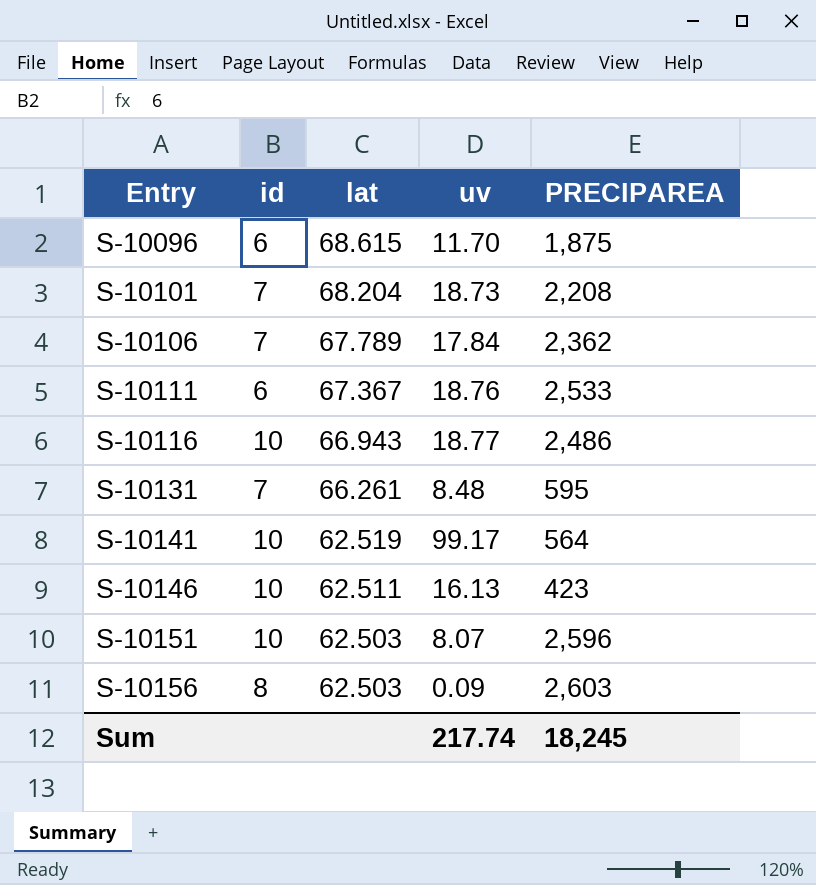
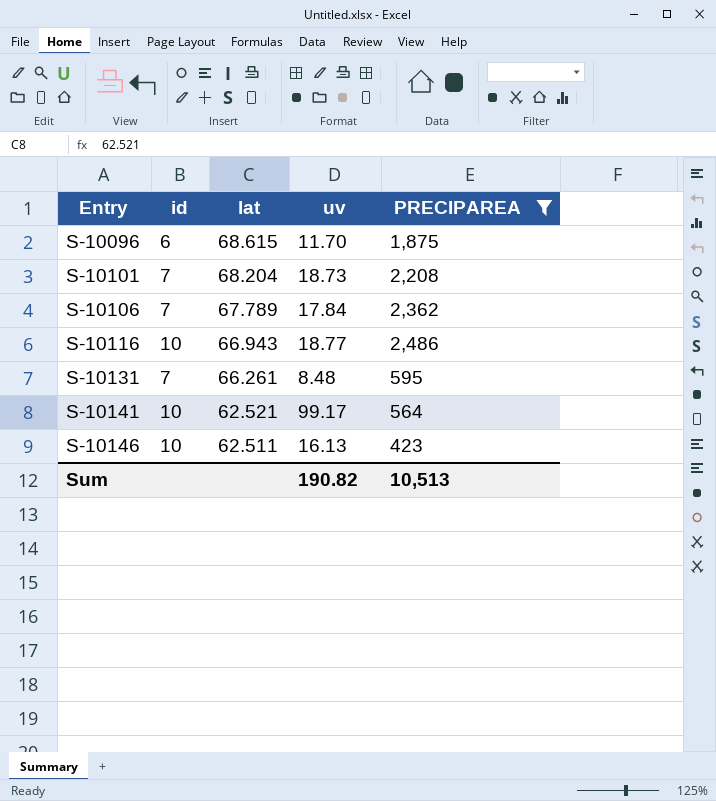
filter: none -> PRECIPAREA <= 2,486
S-10141 | lat: 62.519 -> 62.521
Sum | uv: 217.74 -> 190.82
Sum | PRECIPAREA: 18,245 -> 10,513

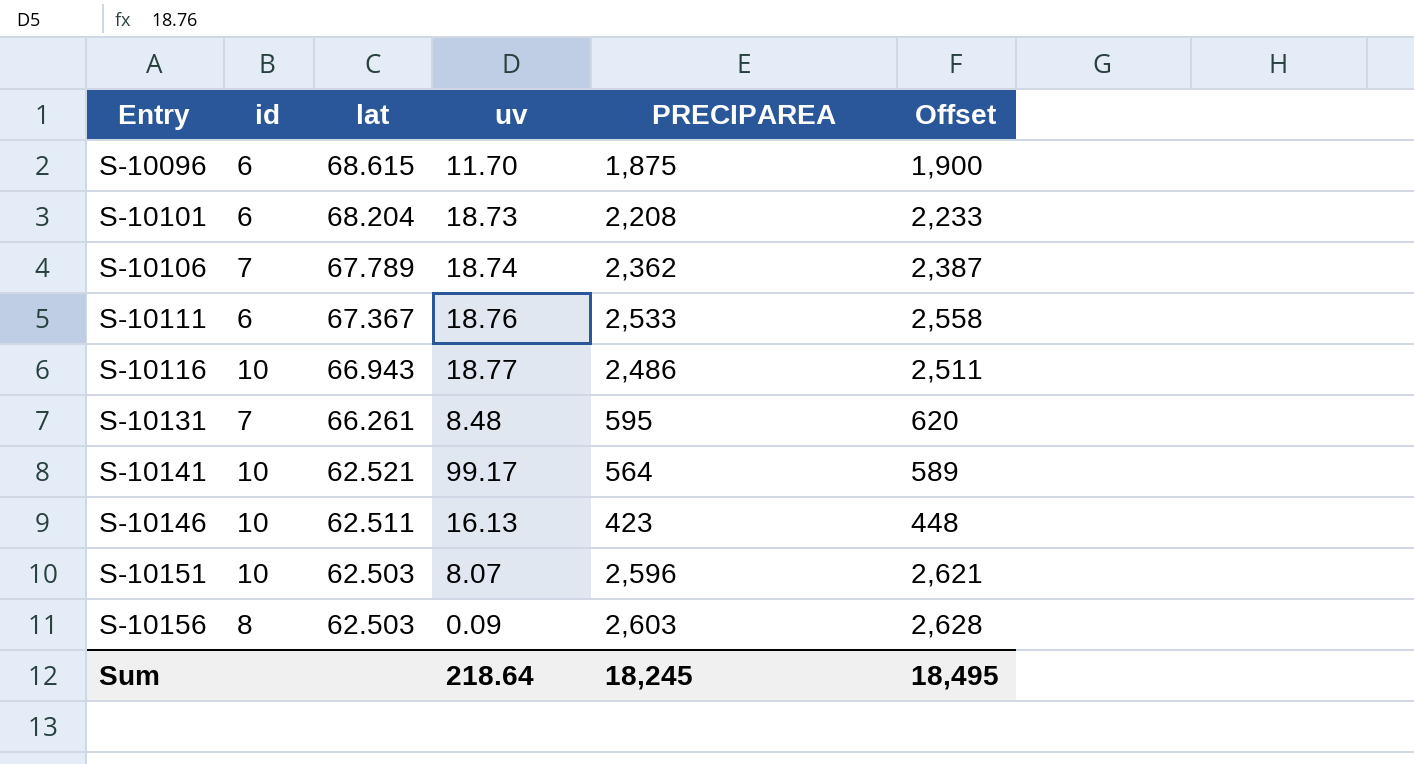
filter: PRECIPAREA <= 2,486 -> none
column Offset | formula: none -> [PRECIPAREA] + 25
S-10101 | id: 7 -> 6
S-10106 | uv: 17.84 -> 18.74
Sum | uv: 190.82 -> 218.64
Sum | PRECIPAREA: 10,513 -> 18,245

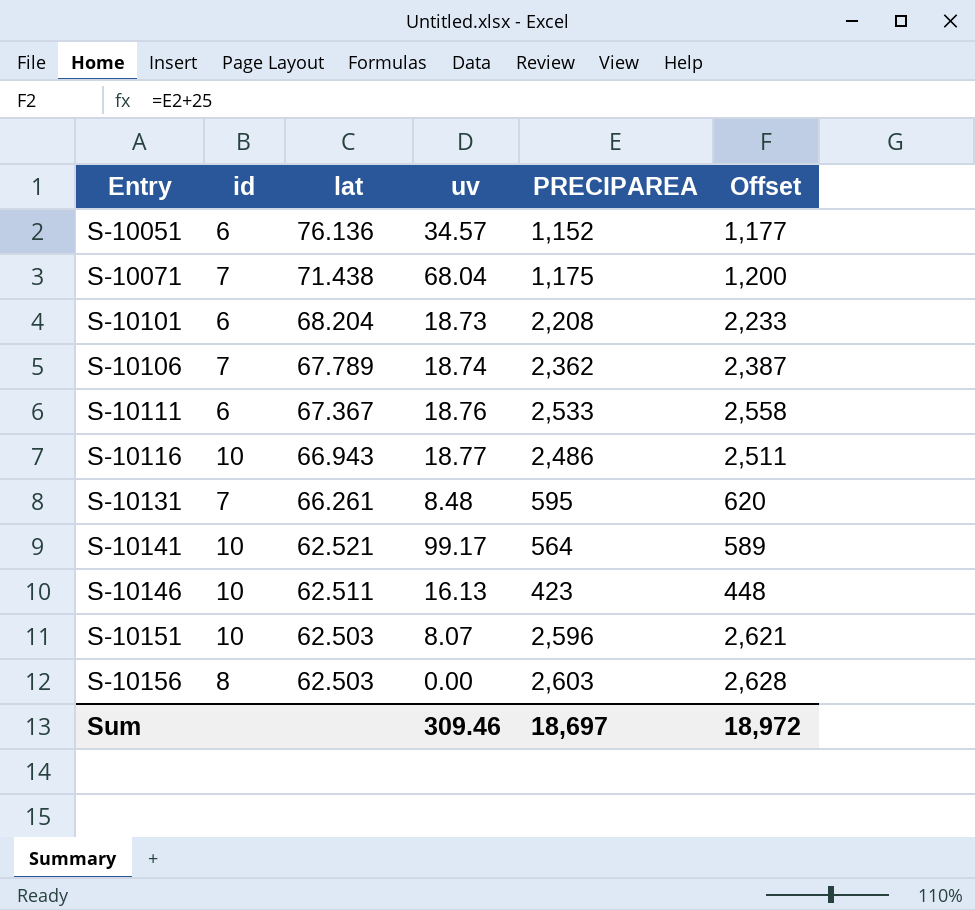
row S-10096: 6 | 68.615 | 11.70 | 1,875 | 1,900 -> none
row S-10051: none -> 6 | 76.136 | 34.57 | 1,152 | 1,177
row S-10071: none -> 7 | 71.438 | 68.04 | 1,175 | 1,200
S-10156 | uv: 0.09 -> 0.00
Sum | uv: 218.64 -> 309.46
Sum | PRECIPAREA: 18,245 -> 18,697
Sum | Offset: 18,495 -> 18,972

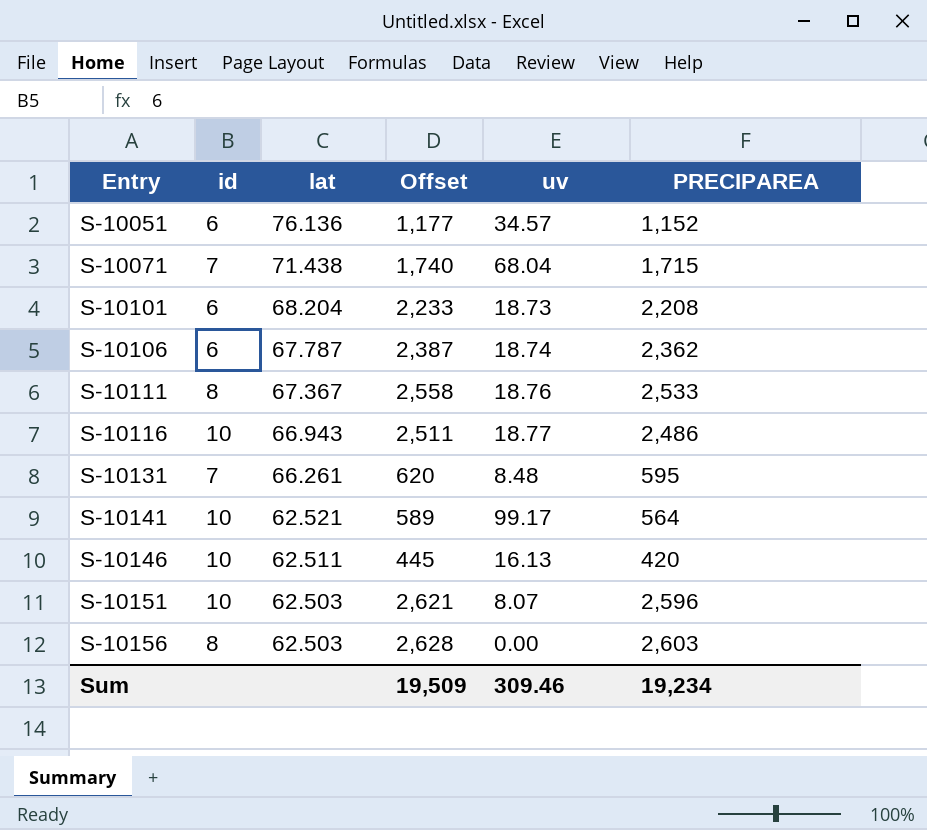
column Offset | position: 6 -> 4
S-10071 | Offset: 1,200 -> 1,740
S-10071 | PRECIPAREA: 1,175 -> 1,715
S-10106 | id: 7 -> 6
S-10106 | lat: 67.789 -> 67.787
S-10111 | id: 6 -> 8
S-10146 | Offset: 448 -> 445
S-10146 | PRECIPAREA: 423 -> 420
Sum | Offset: 18,972 -> 19,509
Sum | PRECIPAREA: 18,697 -> 19,234

